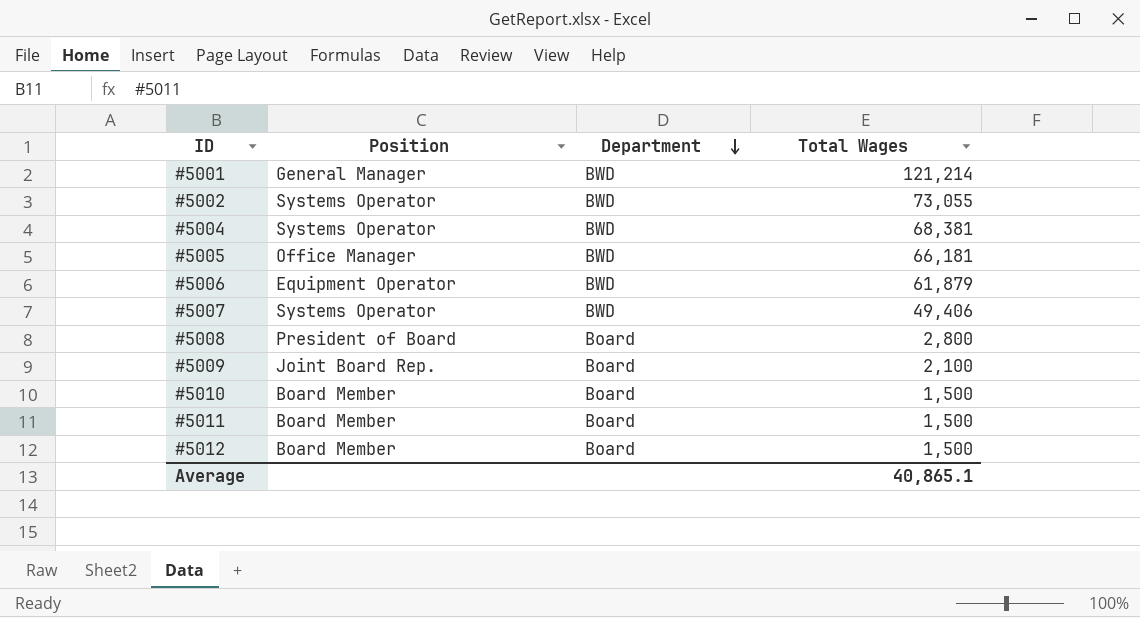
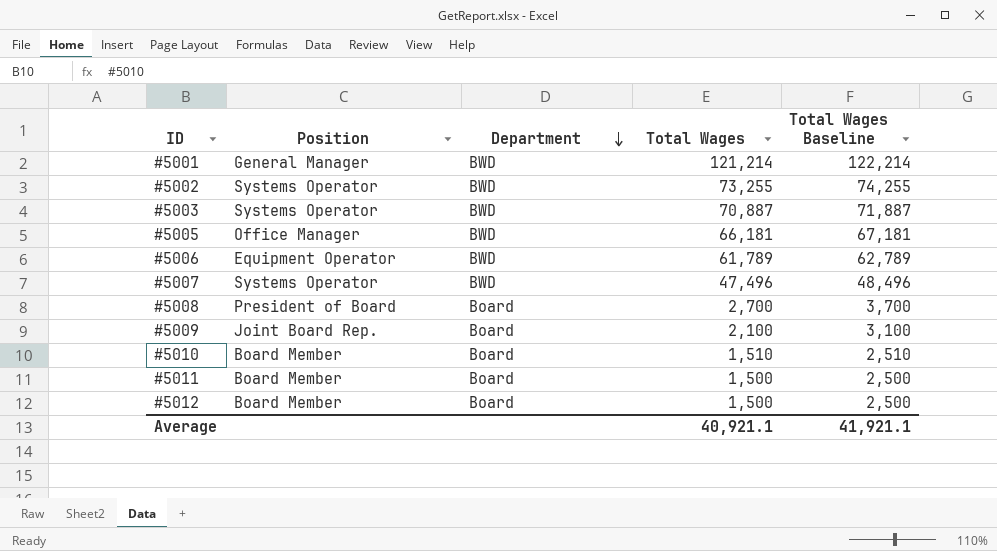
column Total Wages Baseline | formula: none -> [Total Wages] + 1000
row #5004: Systems Operator | BWD | 68,381 -> none
#5002 | Total Wages: 73,055 -> 73,255
row #5003: none -> Systems Operator | BWD | 70,887 | 71,887
#5006 | Total Wages: 61,879 -> 61,789
#5007 | Total Wages: 49,406 -> 47,496
#5008 | Total Wages: 2,800 -> 2,700
#5010 | Total Wages: 1,500 -> 1,510
Average | Total Wages: 40,865.1 -> 40,921.1

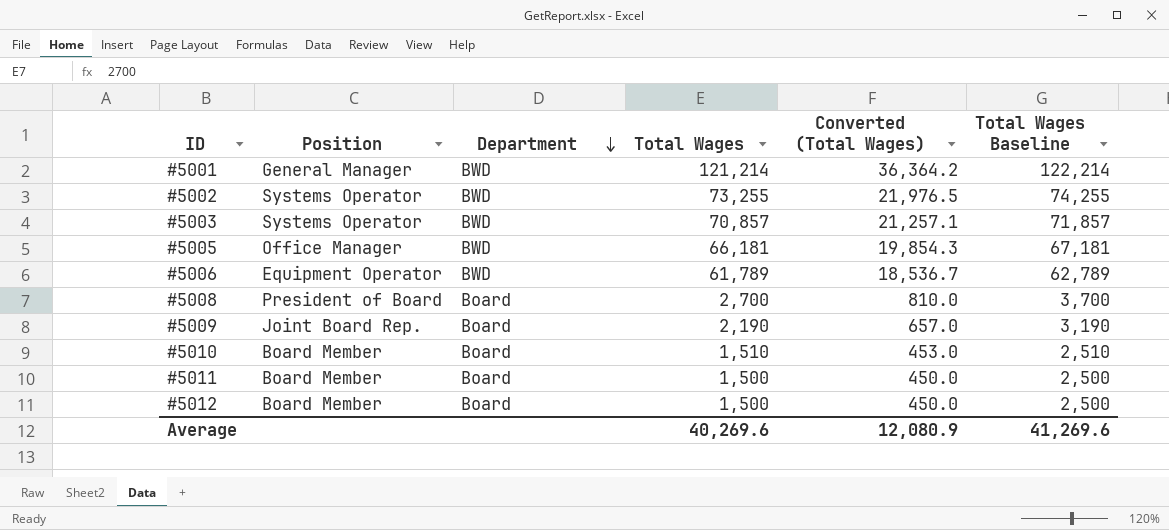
column Converted (Total Wages) | formula: none -> [Total Wages] * 0.3
row #5007: Systems Operator | BWD | 47,496 | 48,496 -> none
#5003 | Total Wages: 70,887 -> 70,857
#5003 | Total Wages Baseline: 71,887 -> 71,857
#5009 | Total Wages: 2,100 -> 2,190
#5009 | Total Wages Baseline: 3,100 -> 3,190
Average | Total Wages: 40,921.1 -> 40,269.6
Average | Total Wages Baseline: 41,921.1 -> 41,269.6

